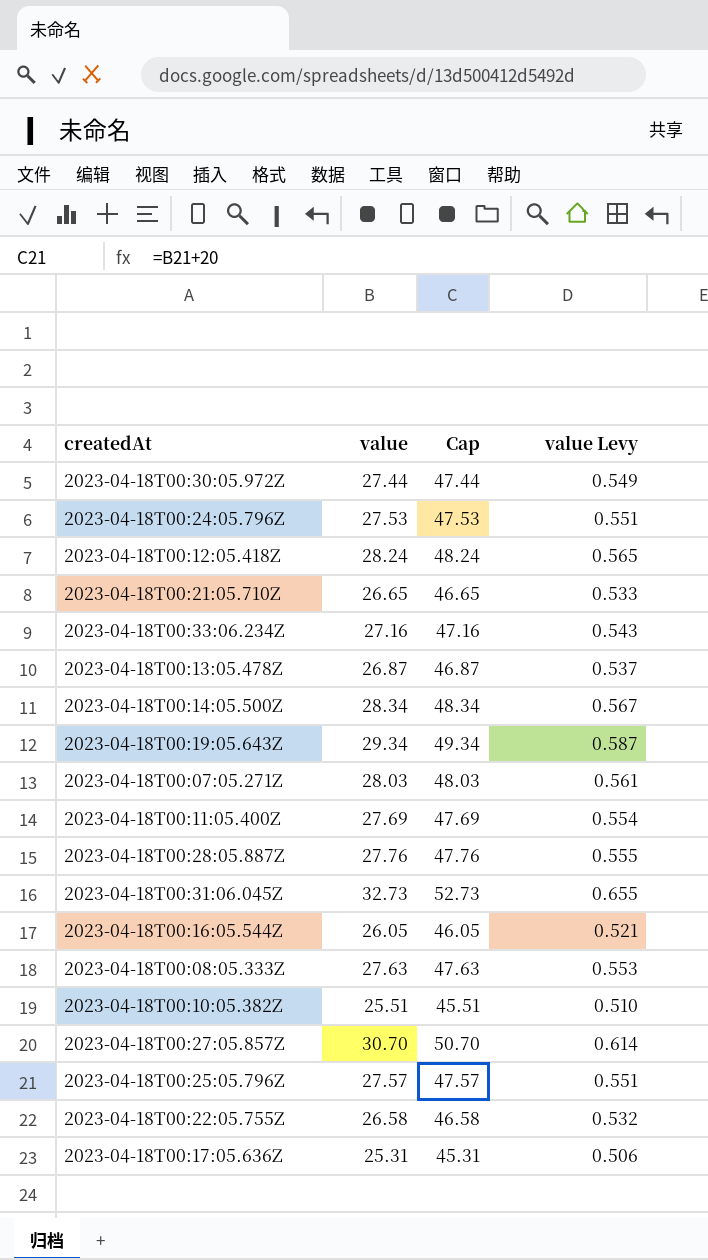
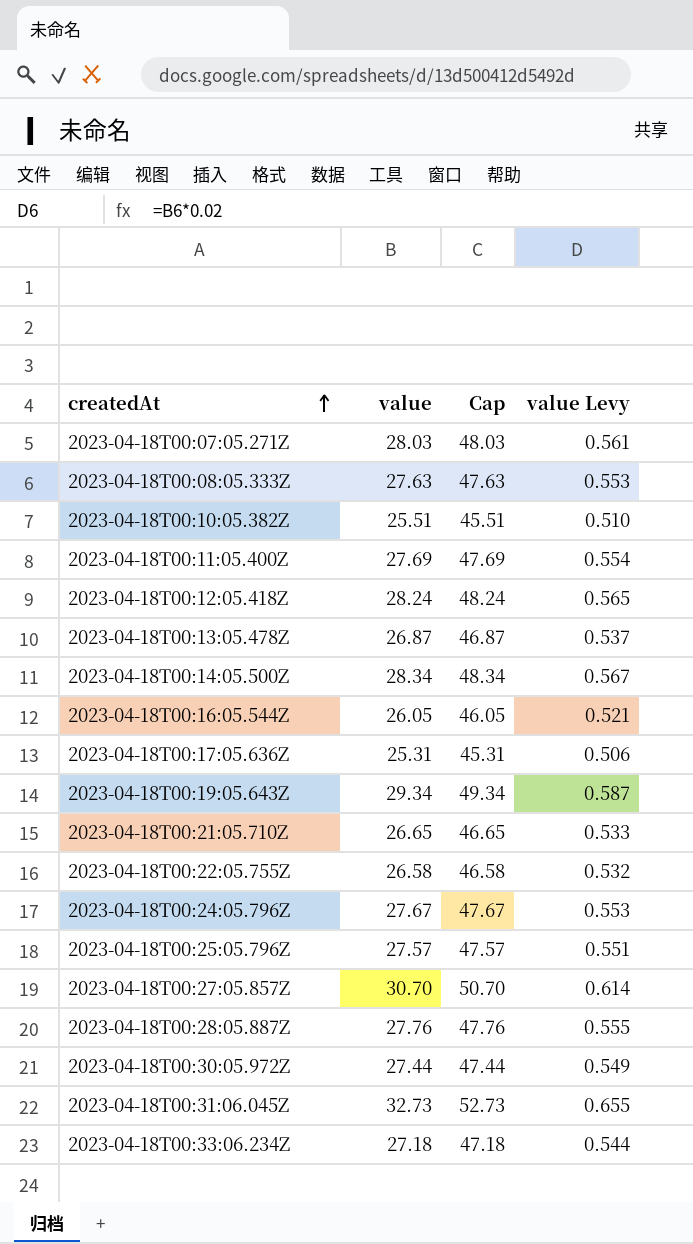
row order: none -> createdAt ascending
2023-04-18T00:24:05.796Z | value: 27.53 -> 27.67
2023-04-18T00:24:05.796Z | Cap: 47.53 -> 47.67
2023-04-18T00:24:05.796Z | value Levy: 0.551 -> 0.553
2023-04-18T00:33:06.234Z | value: 27.16 -> 27.18
2023-04-18T00:33:06.234Z | Cap: 47.16 -> 47.18
2023-04-18T00:33:06.234Z | value Levy: 0.543 -> 0.544

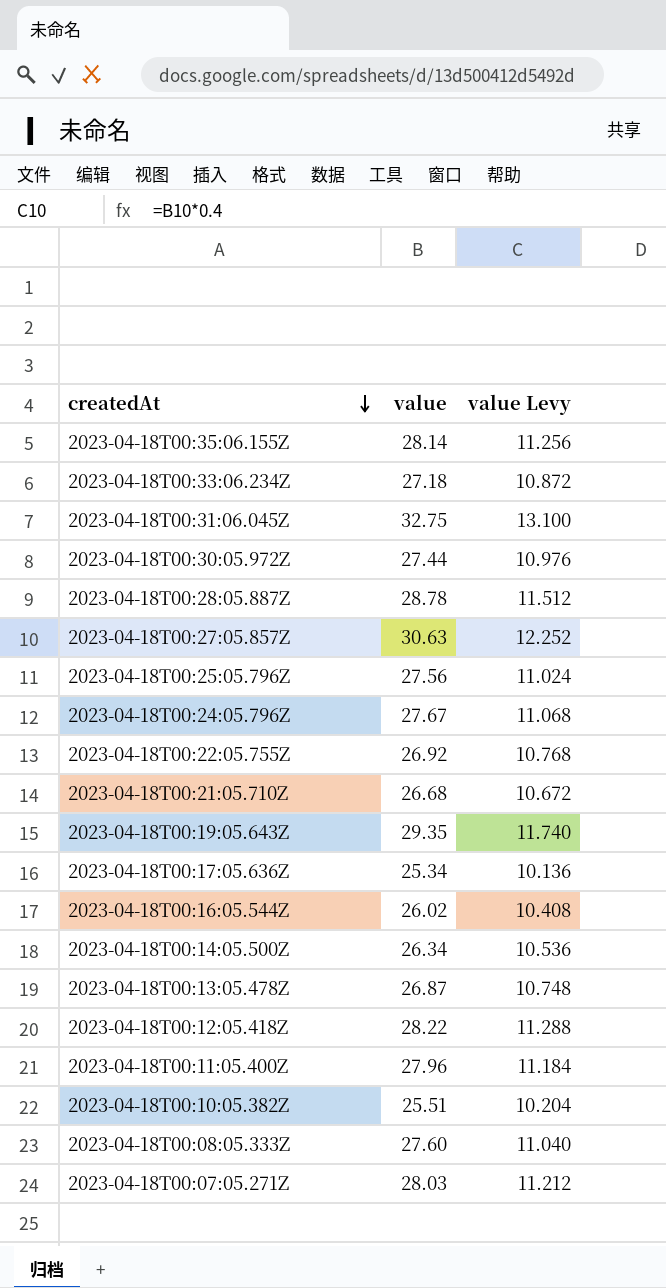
row order: createdAt ascending -> createdAt descending
column Cap | formula: [value] + 20 -> none
column value Levy | formula: [value] * 0.02 -> [value] * 0.4
row 2023-04-18T00:35:06.155Z: none -> 28.14 | 11.256
2023-04-18T00:31:06.045Z | value: 32.73 -> 32.75
2023-04-18T00:28:05.887Z | value: 27.76 -> 28.78
2023-04-18T00:27:05.857Z | value: 30.70 -> 30.63
2023-04-18T00:25:05.796Z | value: 27.57 -> 27.56
2023-04-18T00:22:05.755Z | value: 26.58 -> 26.92
2023-04-18T00:21:05.710Z | value: 26.65 -> 26.68
2023-04-18T00:19:05.643Z | value: 29.34 -> 29.35
2023-04-18T00:17:05.636Z | value: 25.31 -> 25.34
2023-04-18T00:16:05.544Z | value: 26.05 -> 26.02
2023-04-18T00:14:05.500Z | value: 28.34 -> 26.34
2023-04-18T00:12:05.418Z | value: 28.24 -> 28.22
2023-04-18T00:11:05.400Z | value: 27.69 -> 27.96
2023-04-18T00:08:05.333Z | value: 27.63 -> 27.60

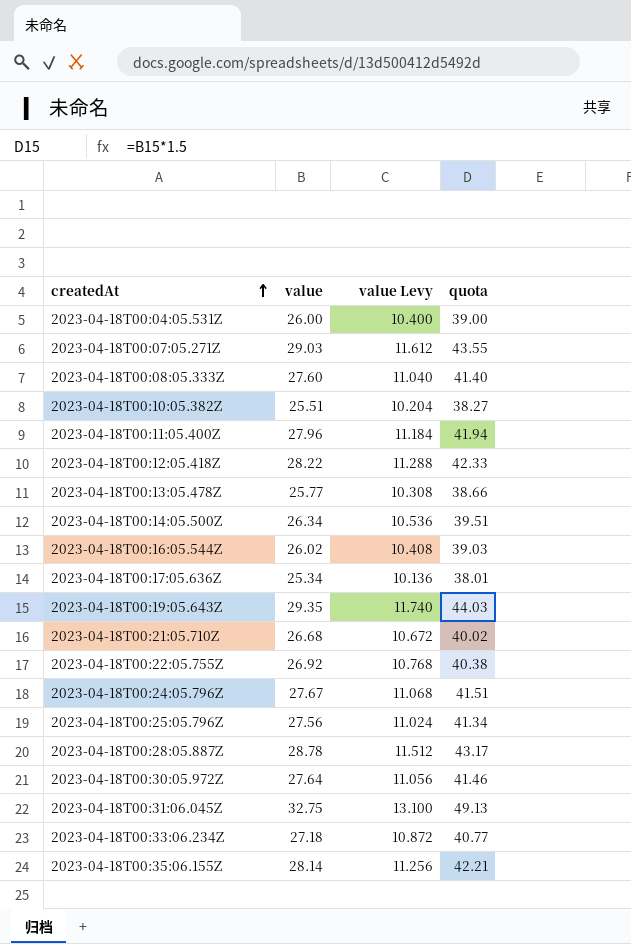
row order: createdAt descending -> createdAt ascending
column quota | formula: none -> [value] * 1.5
row 2023-04-18T00:27:05.857Z: 30.63 | 12.252 -> none
row 2023-04-18T00:04:05.531Z: none -> 26.00 | 10.400 | 39.00
2023-04-18T00:07:05.271Z | value: 28.03 -> 29.03
2023-04-18T00:07:05.271Z | value Levy: 11.212 -> 11.612
2023-04-18T00:13:05.478Z | value: 26.87 -> 25.77
2023-04-18T00:13:05.478Z | value Levy: 10.748 -> 10.308
2023-04-18T00:30:05.972Z | value: 27.44 -> 27.64
2023-04-18T00:30:05.972Z | value Levy: 10.976 -> 11.056

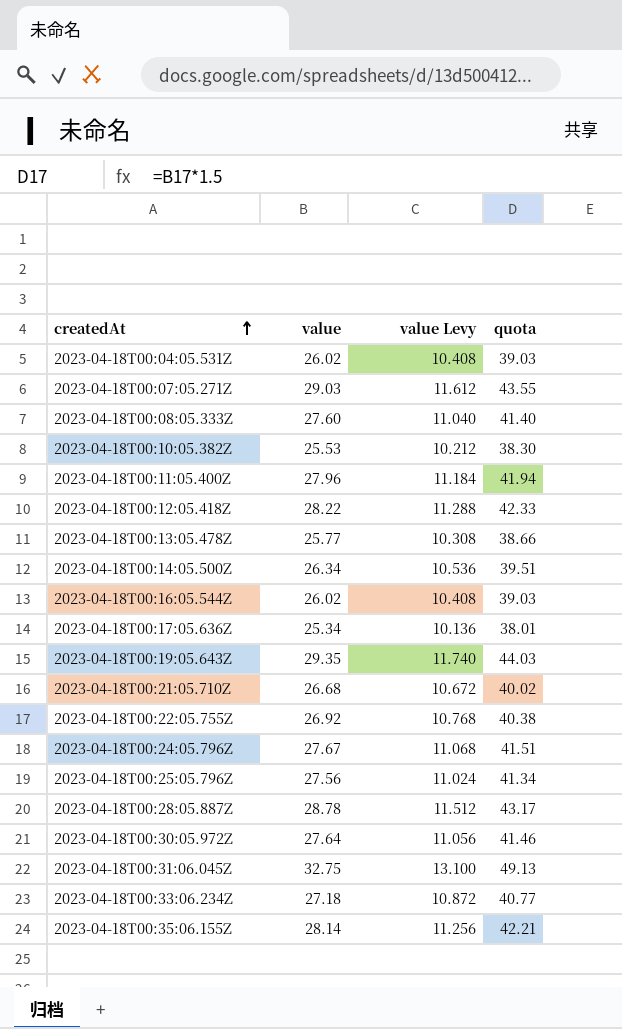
2023-04-18T00:04:05.531Z | value: 26.00 -> 26.02
2023-04-18T00:04:05.531Z | value Levy: 10.400 -> 10.408
2023-04-18T00:04:05.531Z | quota: 39.00 -> 39.03
2023-04-18T00:10:05.382Z | value: 25.51 -> 25.53
2023-04-18T00:10:05.382Z | value Levy: 10.204 -> 10.212
2023-04-18T00:10:05.382Z | quota: 38.27 -> 38.30

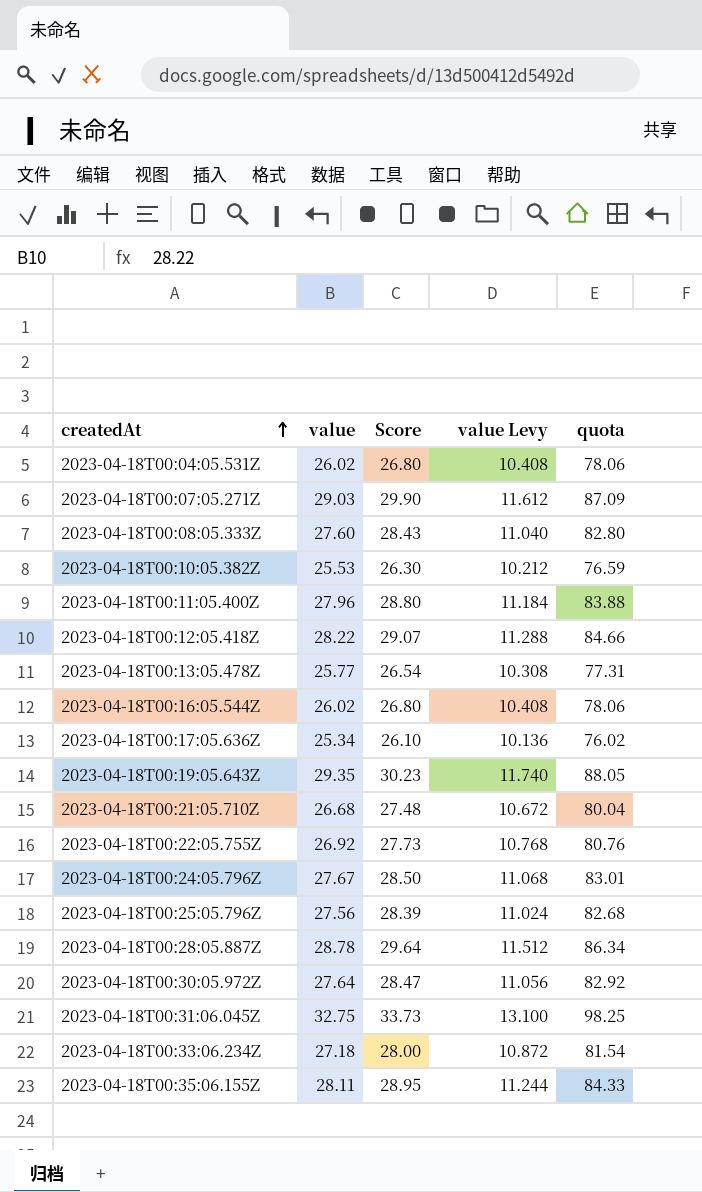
column Score | formula: none -> [value] * 1.03
column quota | formula: [value] * 1.5 -> [value] * 3
row 2023-04-18T00:14:05.500Z: 26.34 | 10.536 | 39.51 -> none
2023-04-18T00:35:06.155Z | value: 28.14 -> 28.11
2023-04-18T00:35:06.155Z | value Levy: 11.256 -> 11.244

